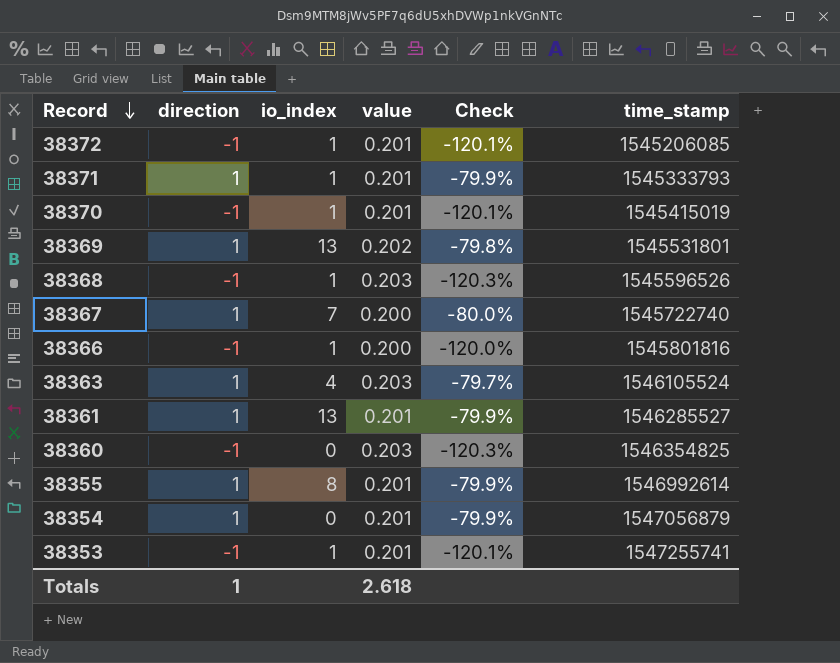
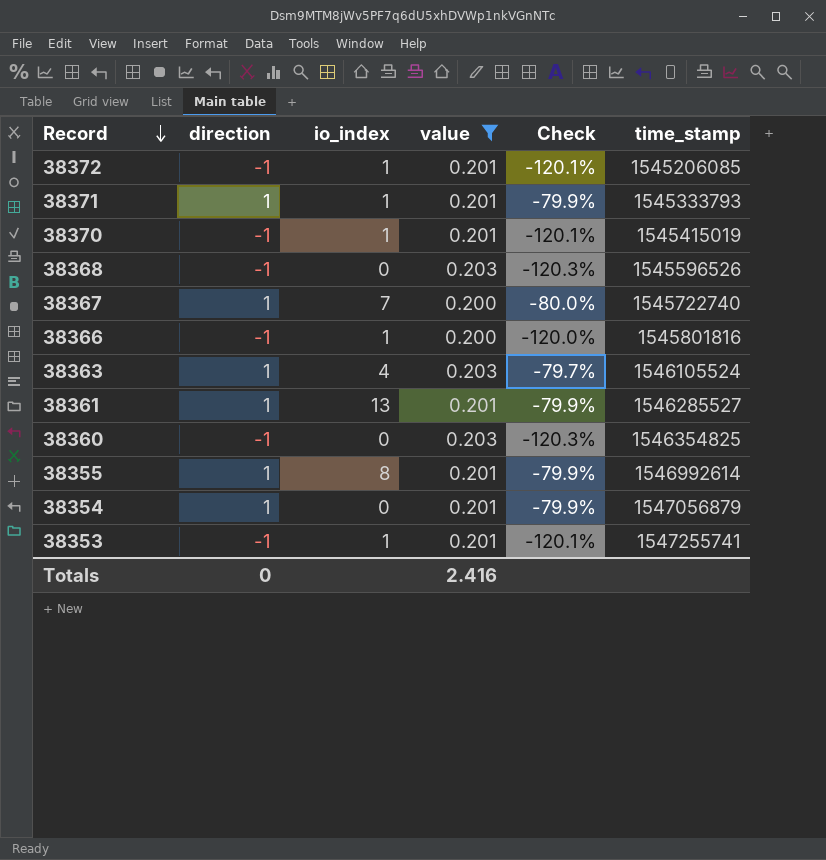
filter: none -> value != 0.202
38368 | io_index: 1 -> 0
Totals | direction: 1 -> 0
Totals | value: 2.618 -> 2.416

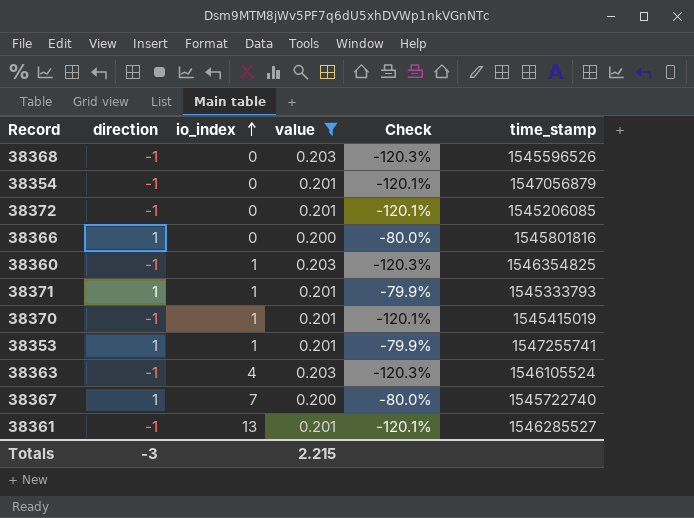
row order: Record descending -> io_index ascending
row 38355: 1 | 8 | 0.201 | -79.9% | 1546992614 -> none
38354 | direction: 1 -> -1
38354 | Check: -79.9% -> -120.1%
38372 | io_index: 1 -> 0
38366 | direction: -1 -> 1
38366 | io_index: 1 -> 0
38366 | Check: -120.0% -> -80.0%
38360 | io_index: 0 -> 1
38353 | direction: -1 -> 1
38353 | Check: -120.1% -> -79.9%
38363 | direction: 1 -> -1
38363 | Check: -79.7% -> -120.3%
38361 | direction: 1 -> -1
38361 | Check: -79.9% -> -120.1%
Totals | direction: 0 -> -3
Totals | value: 2.416 -> 2.215

